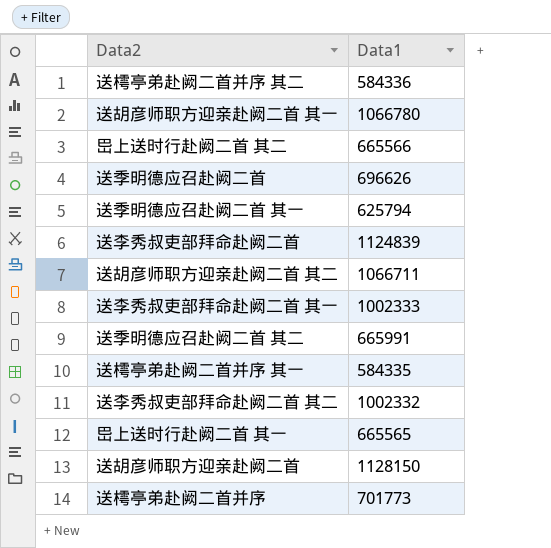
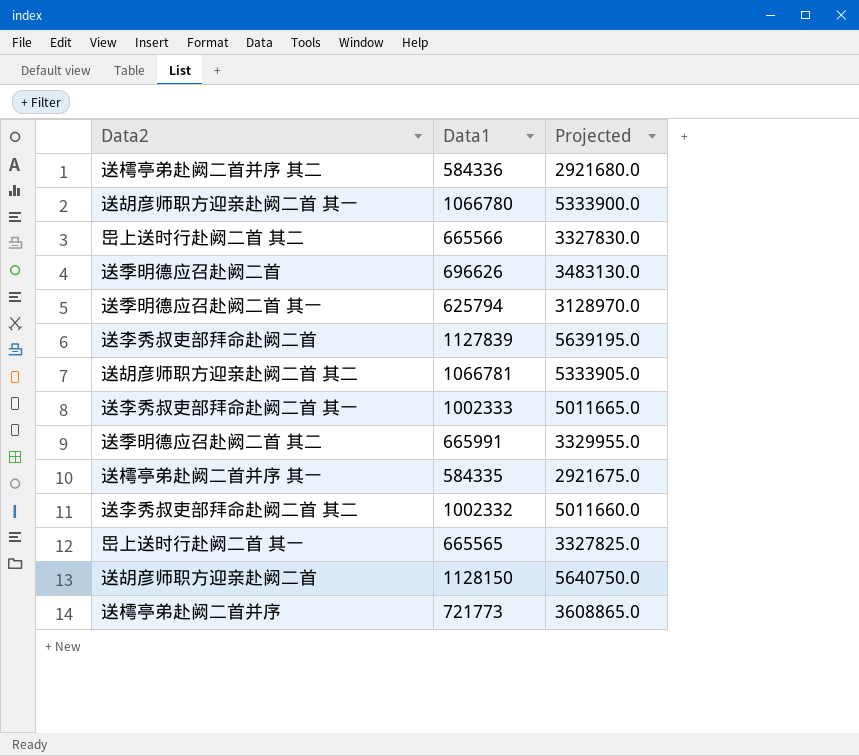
column Projected | formula: none -> [Data1] * 5
送李秀叔吏部拜命赴阙二首 | Data1: 1124839 -> 1127839
送胡彦师职方迎亲赴阙二首 其二 | Data1: 1066711 -> 1066781
送樗亭弟赴阙二首并序 | Data1: 701773 -> 721773

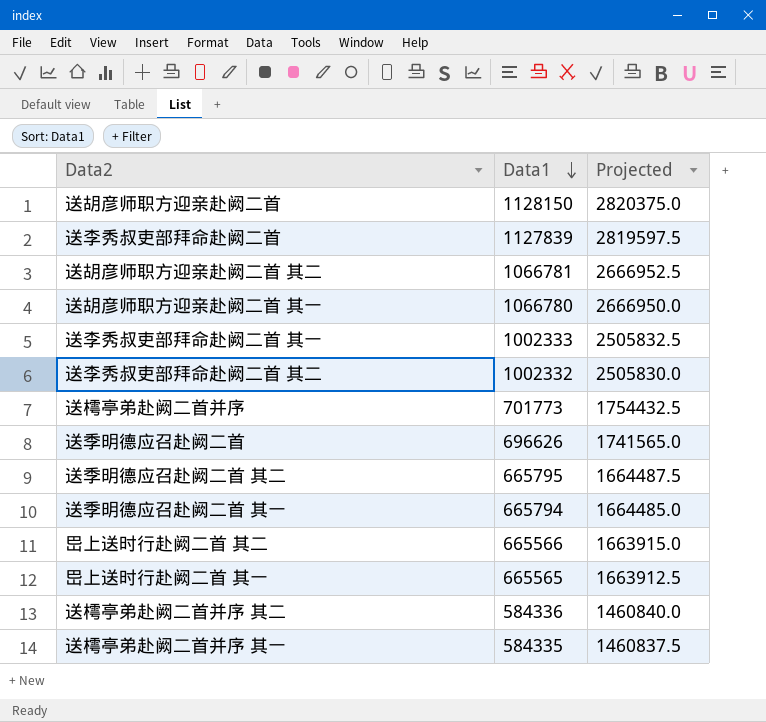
row order: none -> Data1 descending
column Projected | formula: [Data1] * 5 -> [Data1] * 2.5
送樗亭弟赴阙二首并序 | Data1: 721773 -> 701773
送季明德应召赴阙二首 其二 | Data1: 665991 -> 665795
送季明德应召赴阙二首 其一 | Data1: 625794 -> 665794

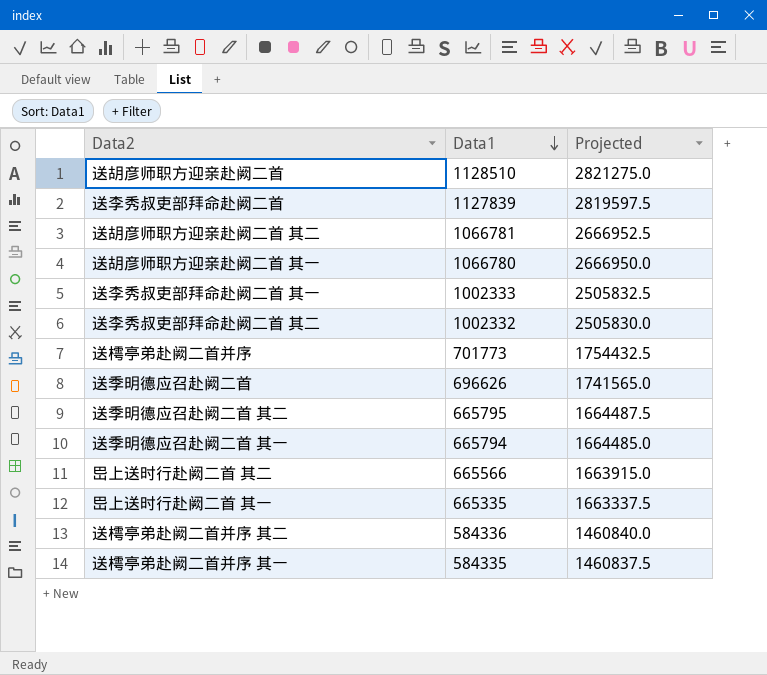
送胡彦师职方迎亲赴阙二首 | Data1: 1128150 -> 1128510
送胡彦师职方迎亲赴阙二首 | Projected: 2820375.0 -> 2821275.0
岊上送时行赴阙二首 其一 | Data1: 665565 -> 665335
岊上送时行赴阙二首 其一 | Projected: 1663912.5 -> 1663337.5

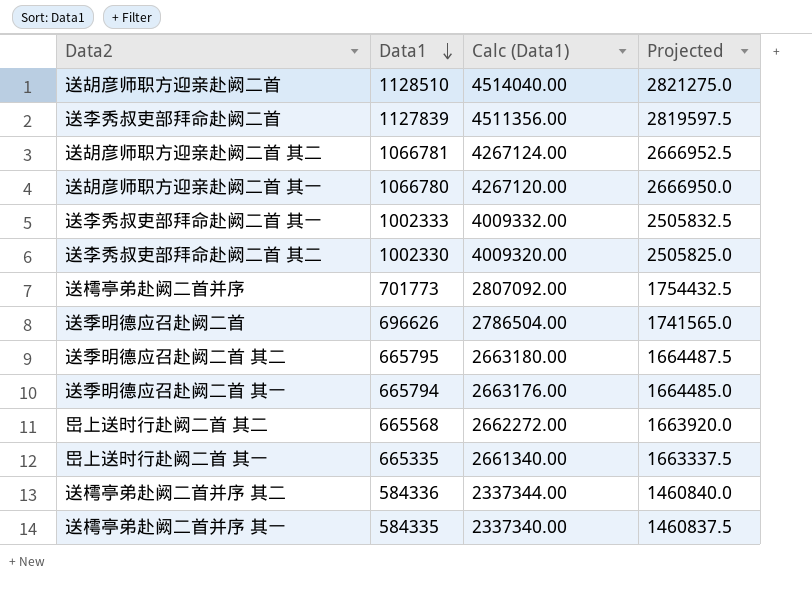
column Calc (Data1) | formula: none -> [Data1] * 4
送李秀叔吏部拜命赴阙二首 其二 | Data1: 1002332 -> 1002330
送李秀叔吏部拜命赴阙二首 其二 | Projected: 2505830.0 -> 2505825.0
岊上送时行赴阙二首 其二 | Data1: 665566 -> 665568
岊上送时行赴阙二首 其二 | Projected: 1663915.0 -> 1663920.0

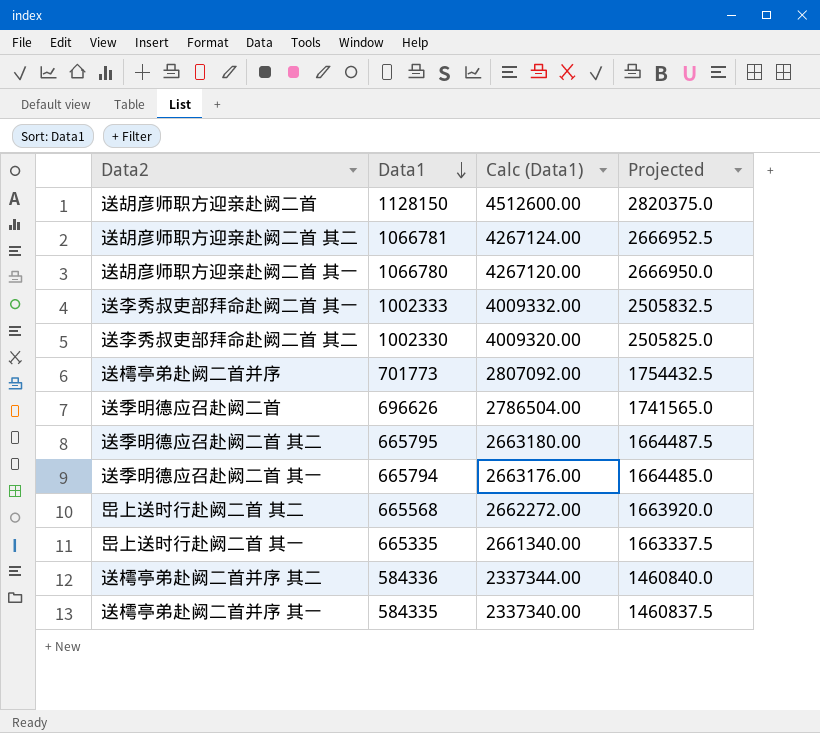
row 送李秀叔吏部拜命赴阙二首: 1127839 | 4511356.00 | 2819597.5 -> none
送胡彦师职方迎亲赴阙二首 | Data1: 1128510 -> 1128150
送胡彦师职方迎亲赴阙二首 | Calc (Data1): 4514040.00 -> 4512600.00
送胡彦师职方迎亲赴阙二首 | Projected: 2821275.0 -> 2820375.0

